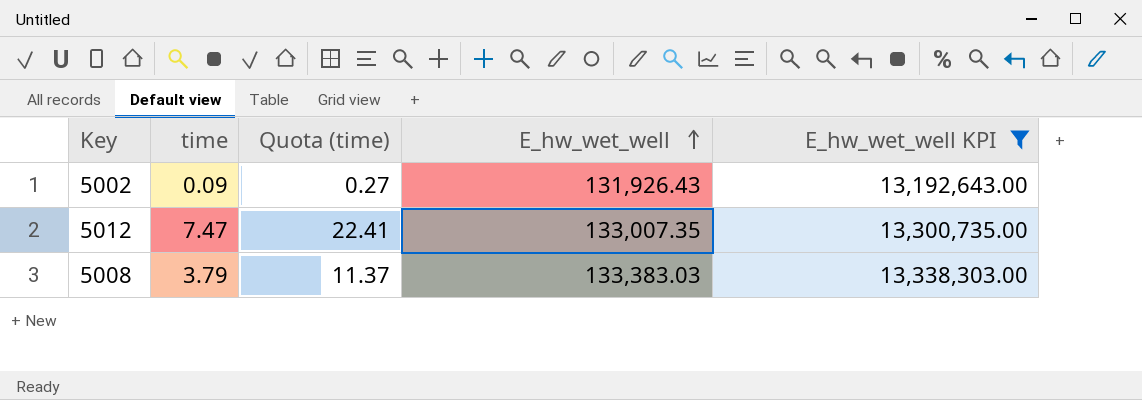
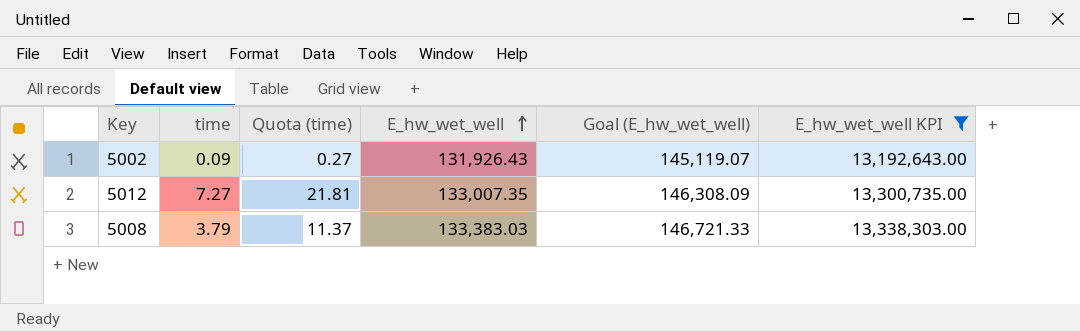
column Goal (E_hw_wet_well) | formula: none -> [E_hw_wet_well] * 1.1
5012 | time: 7.47 -> 7.27
5012 | Quota (time): 22.41 -> 21.81

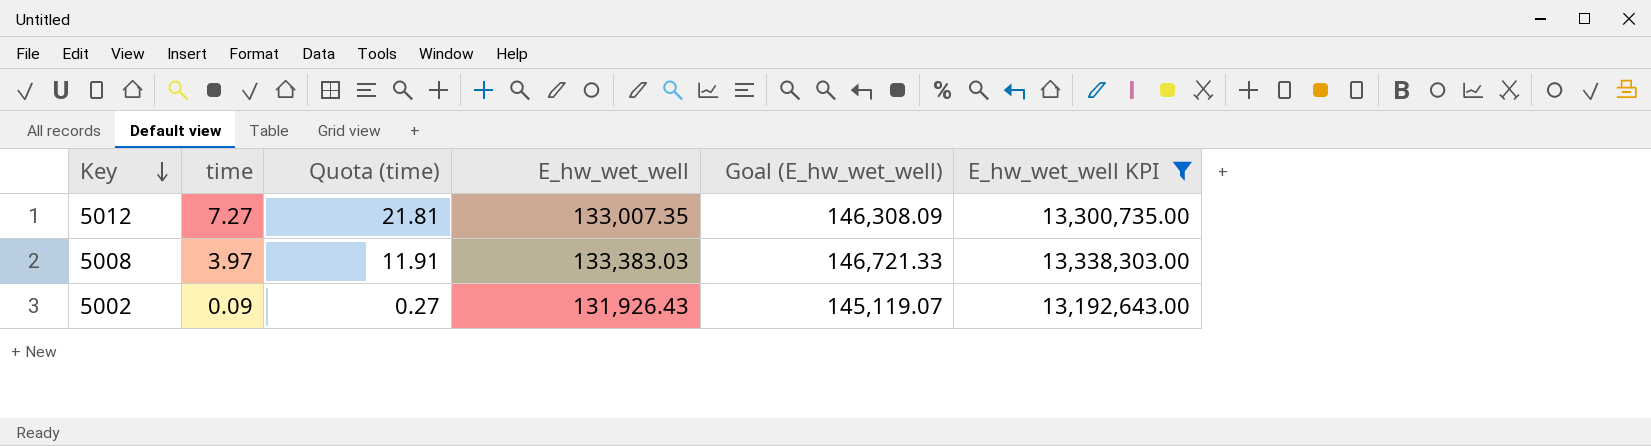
row order: E_hw_wet_well ascending -> Key descending
5008 | time: 3.79 -> 3.97
5008 | Quota (time): 11.37 -> 11.91

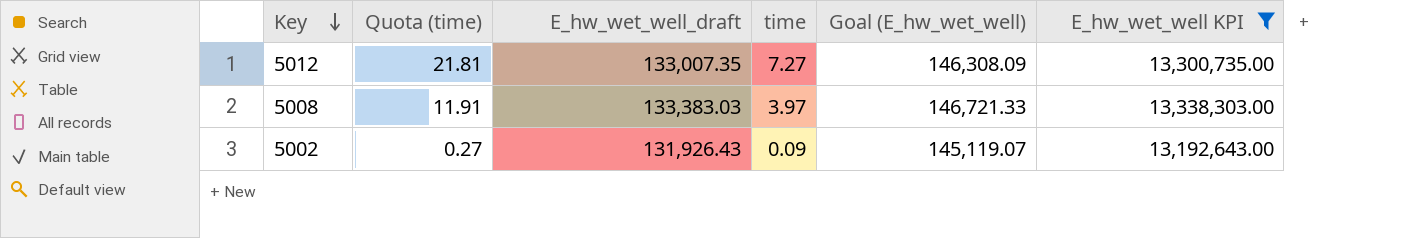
column name: E_hw_wet_well -> E_hw_wet_well_draft
column time | position: 2 -> 4

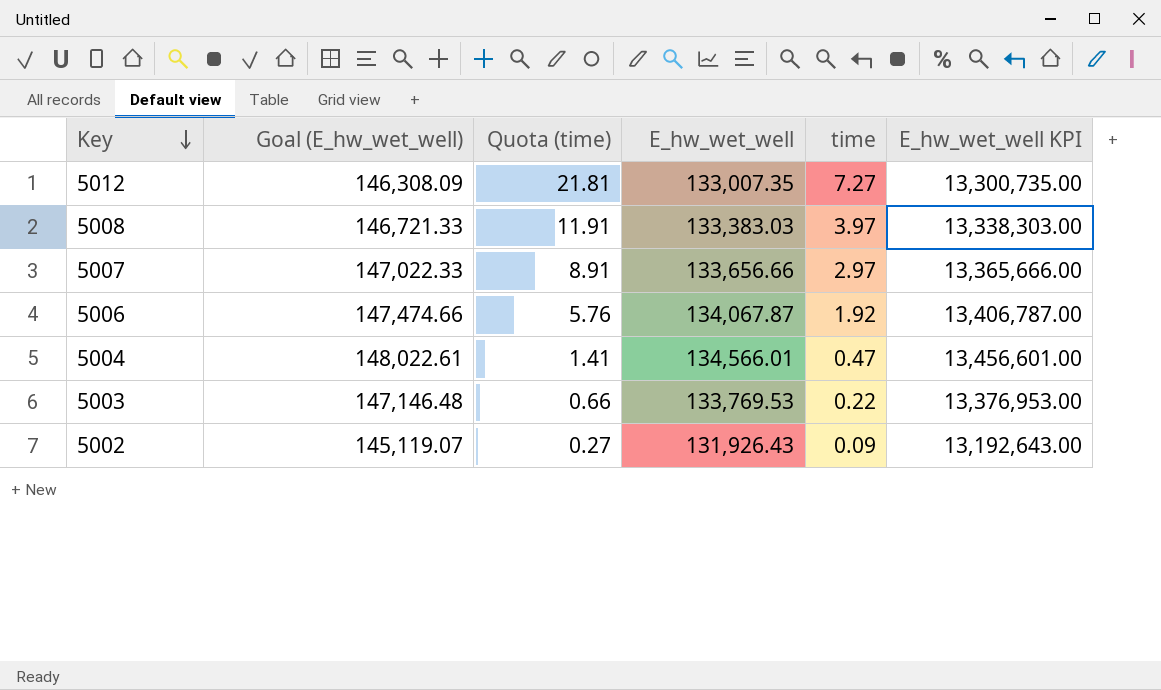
filter: E_hw_wet_well KPI <= 13,338,303.00 -> none
column Goal (E_hw_wet_well) | position: 5 -> 2
column name: E_hw_wet_well_draft -> E_hw_wet_well

